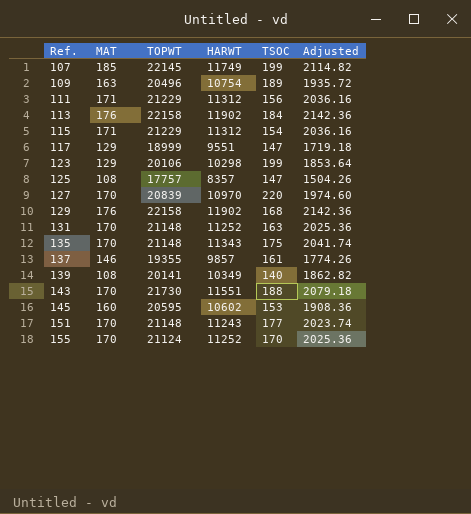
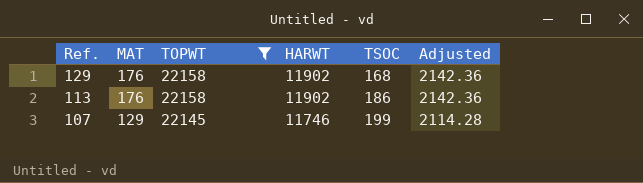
filter: none -> TOPWT >= 22145
row order: Ref. ascending -> Ref. descending
113 | TSOC: 184 -> 186
107 | MAT: 185 -> 129
107 | HARWT: 11749 -> 11746
107 | Adjusted: 2114.82 -> 2114.28

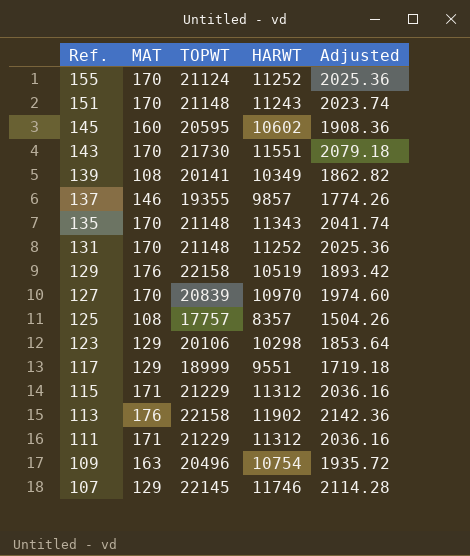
filter: TOPWT >= 22145 -> none
column TSOC | position: 5 -> none
129 | HARWT: 11902 -> 10519
129 | Adjusted: 2142.36 -> 1893.42

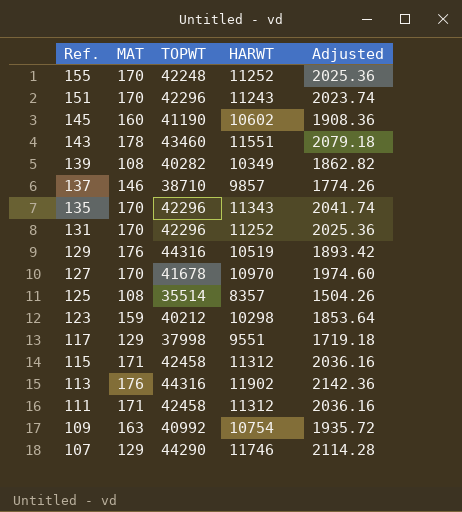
155 | TOPWT: 21124 -> 42248
151 | TOPWT: 21148 -> 42296
145 | TOPWT: 20595 -> 41190
143 | MAT: 170 -> 178
143 | TOPWT: 21730 -> 43460
139 | TOPWT: 20141 -> 40282
137 | TOPWT: 19355 -> 38710
135 | TOPWT: 21148 -> 42296
131 | TOPWT: 21148 -> 42296
129 | TOPWT: 22158 -> 44316
127 | TOPWT: 20839 -> 41678
125 | TOPWT: 17757 -> 35514
123 | MAT: 129 -> 159
123 | TOPWT: 20106 -> 40212
117 | TOPWT: 18999 -> 37998
115 | TOPWT: 21229 -> 42458
113 | TOPWT: 22158 -> 44316
111 | TOPWT: 21229 -> 42458
109 | TOPWT: 20496 -> 40992
107 | TOPWT: 22145 -> 44290

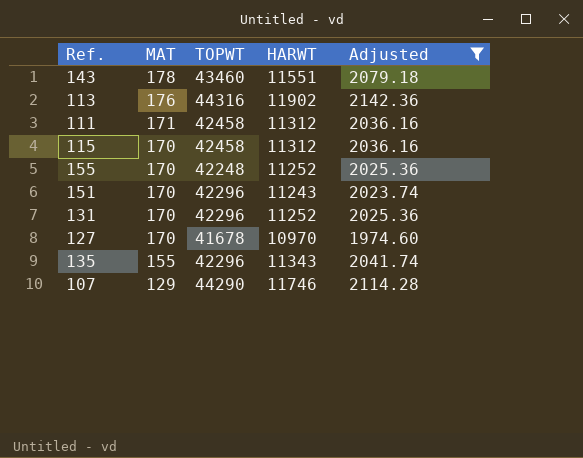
filter: none -> Adjusted >= 1974.60
row order: Ref. descending -> MAT descending
115 | MAT: 171 -> 170
135 | MAT: 170 -> 155

